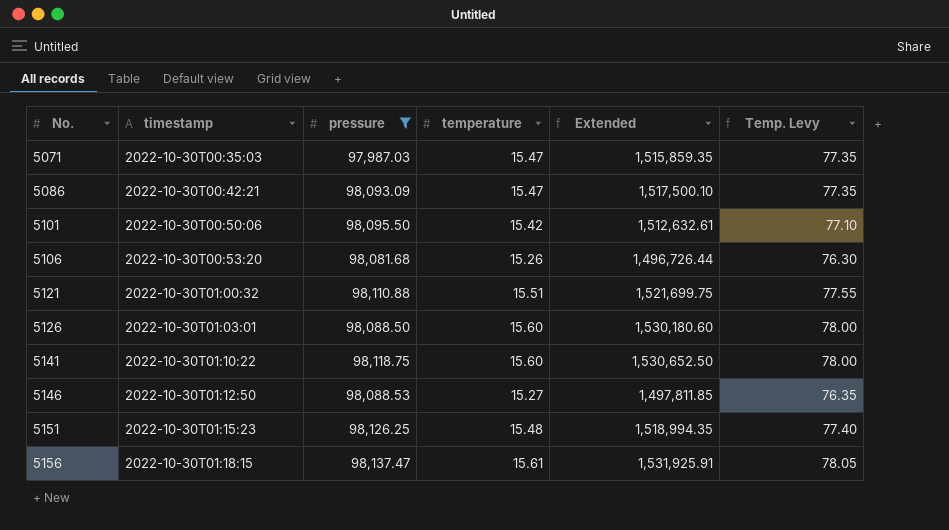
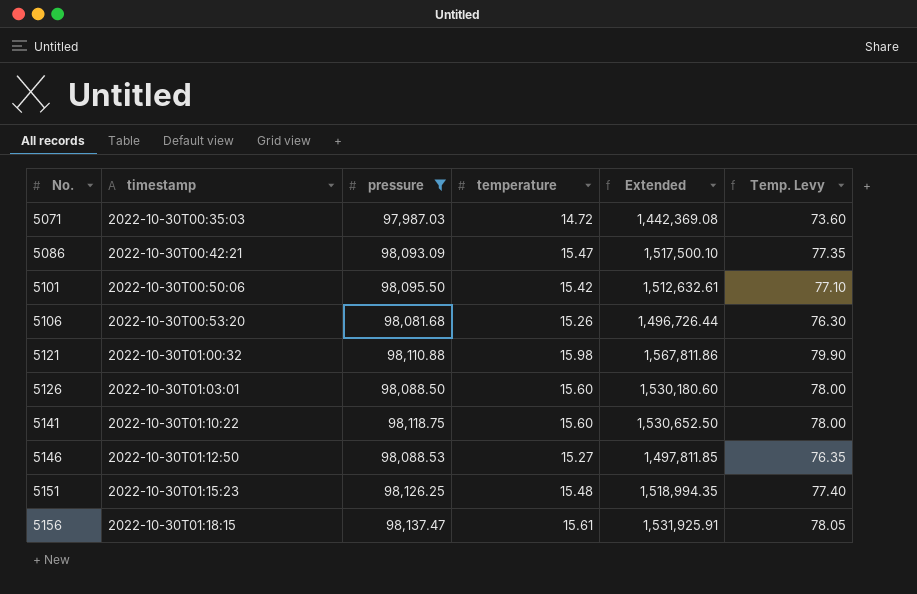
5071 | temperature: 15.47 -> 14.72
5071 | Extended: 1,515,859.35 -> 1,442,369.08
5071 | Temp. Levy: 77.35 -> 73.60
5121 | temperature: 15.51 -> 15.98
5121 | Extended: 1,521,699.75 -> 1,567,811.86
5121 | Temp. Levy: 77.55 -> 79.90

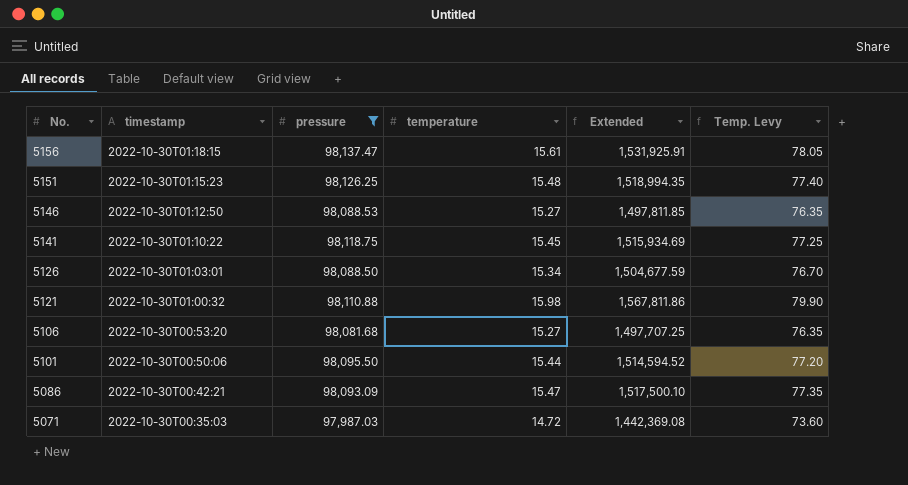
row order: No. ascending -> No. descending
5141 | temperature: 15.60 -> 15.45
5141 | Extended: 1,530,652.50 -> 1,515,934.69
5141 | Temp. Levy: 78.00 -> 77.25
5126 | temperature: 15.60 -> 15.34
5126 | Extended: 1,530,180.60 -> 1,504,677.59
5126 | Temp. Levy: 78.00 -> 76.70
5106 | temperature: 15.26 -> 15.27
5106 | Extended: 1,496,726.44 -> 1,497,707.25
5106 | Temp. Levy: 76.30 -> 76.35
5101 | temperature: 15.42 -> 15.44
5101 | Extended: 1,512,632.61 -> 1,514,594.52
5101 | Temp. Levy: 77.10 -> 77.20

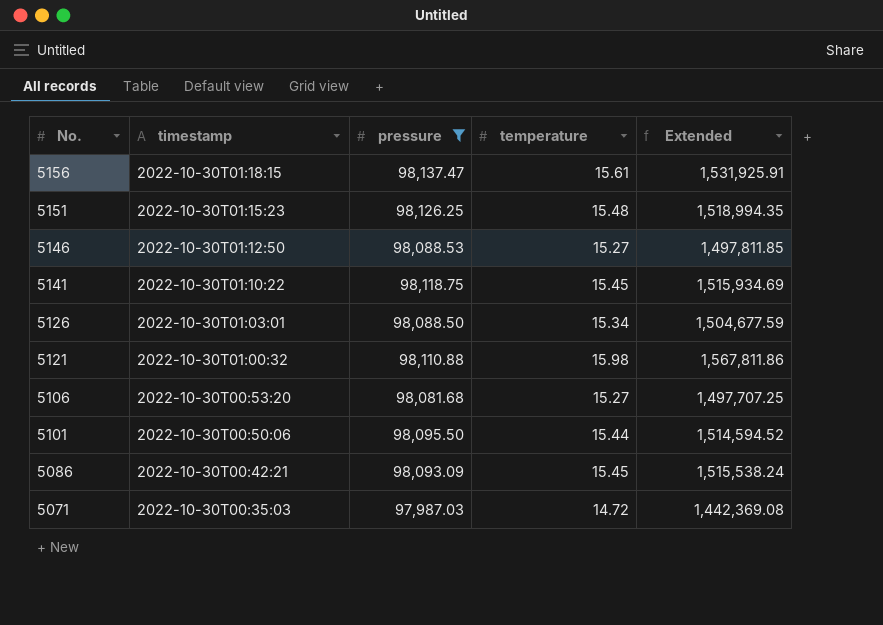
column Temp. Levy | formula: [temperature] * 5 -> none
5086 | temperature: 15.47 -> 15.45
5086 | Extended: 1,517,500.10 -> 1,515,538.24

